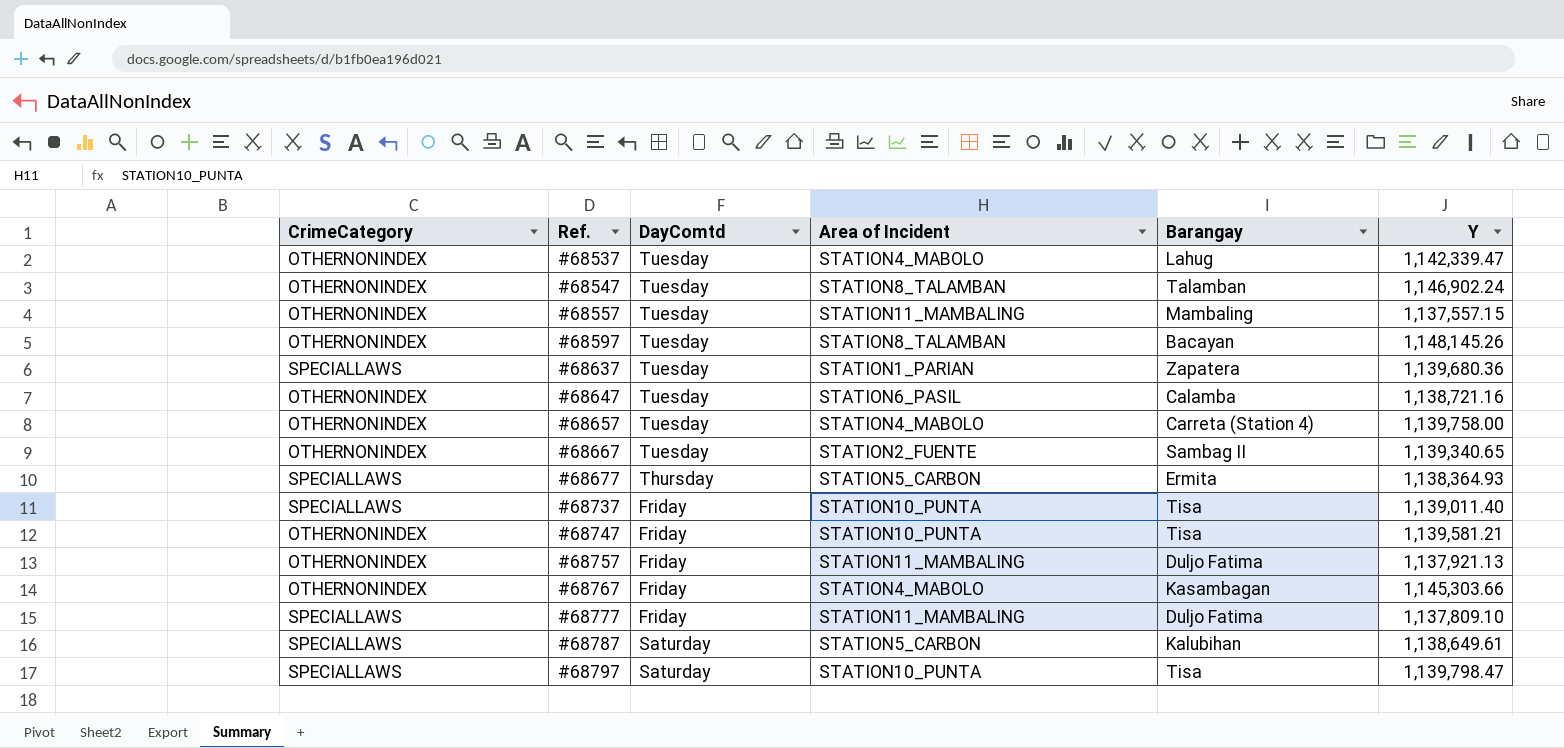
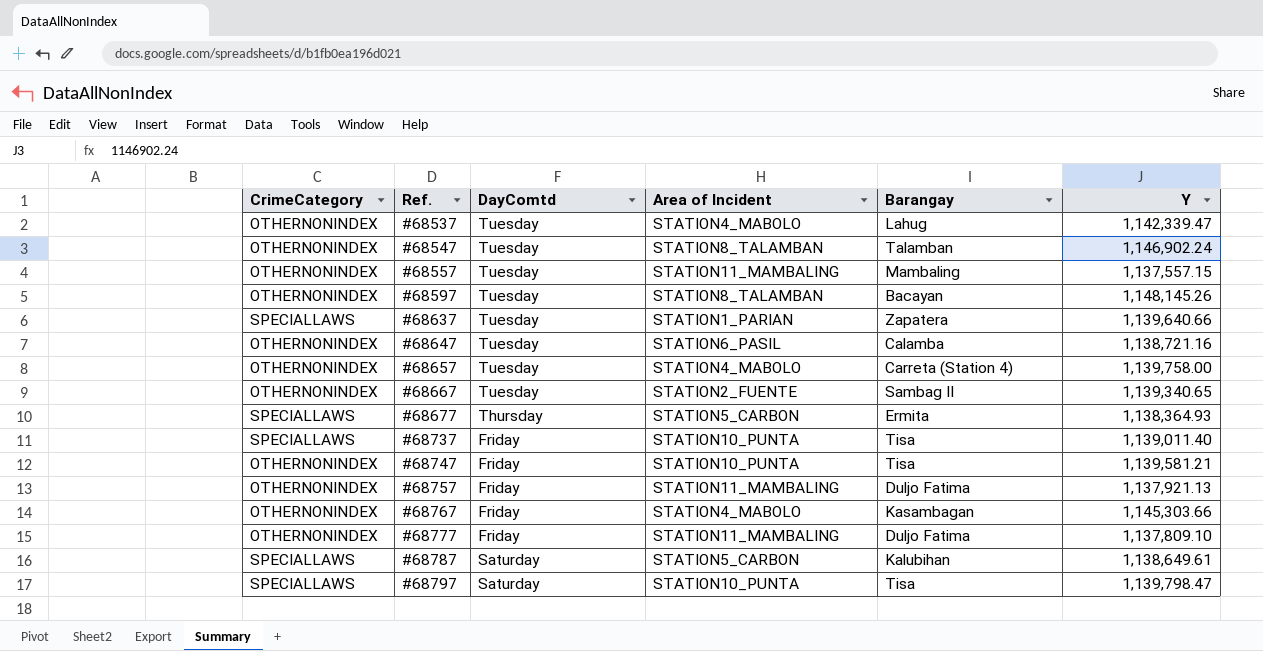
#68637 | Y: 1,139,680.36 -> 1,139,640.66
#68777 | CrimeCategory: SPECIALLAWS -> OTHERNONINDEX

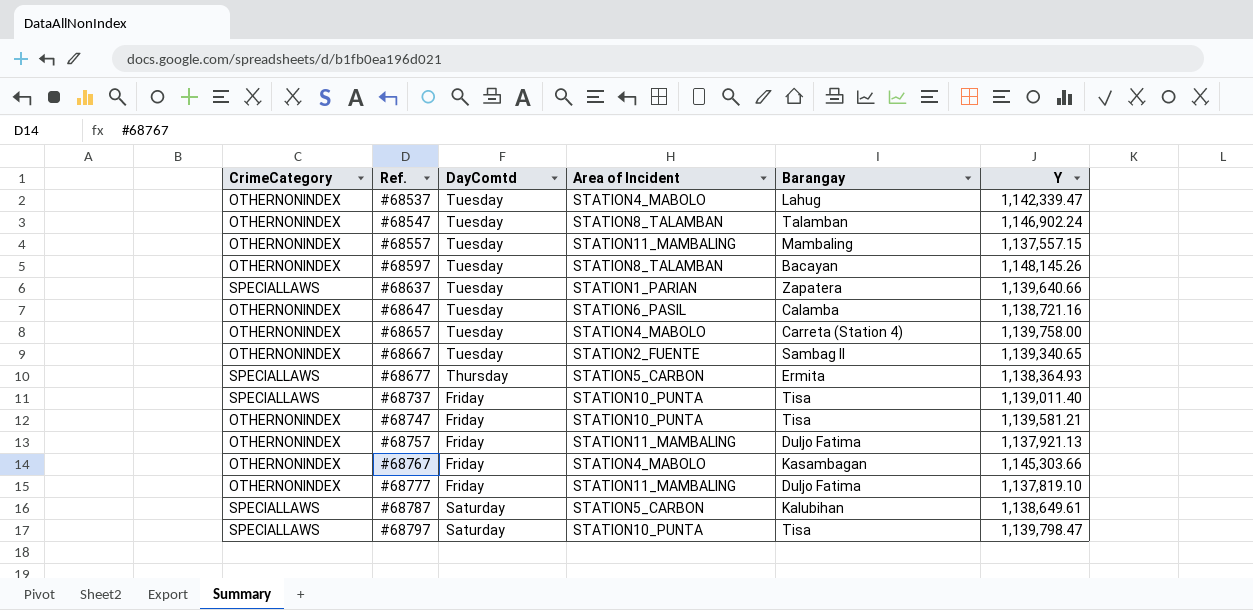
#68777 | Y: 1,137,809.10 -> 1,137,819.10

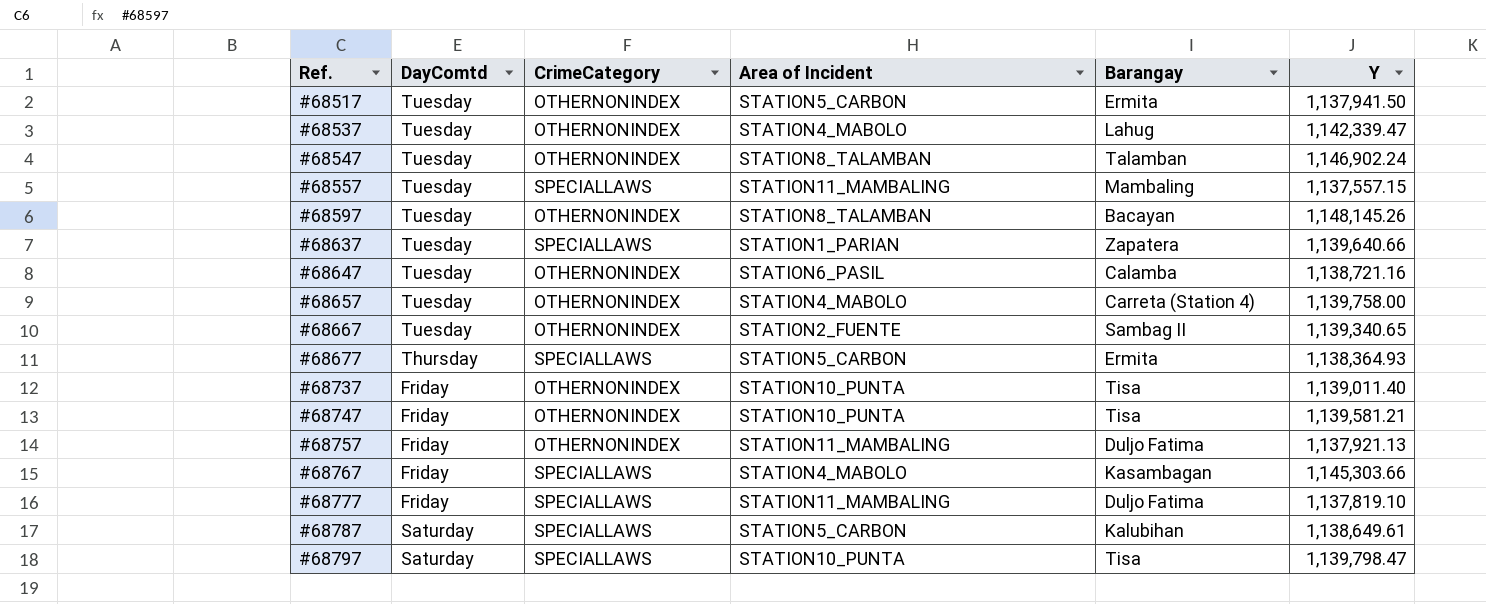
column CrimeCategory | position: 1 -> 3
row #68517: none -> Tuesday | OTHERNONINDEX | STATION5_CARBON | Ermita | 1,137,941.50
#68557 | CrimeCategory: OTHERNONINDEX -> SPECIALLAWS
#68737 | CrimeCategory: SPECIALLAWS -> OTHERNONINDEX
#68767 | CrimeCategory: OTHERNONINDEX -> SPECIALLAWS
#68777 | CrimeCategory: OTHERNONINDEX -> SPECIALLAWS

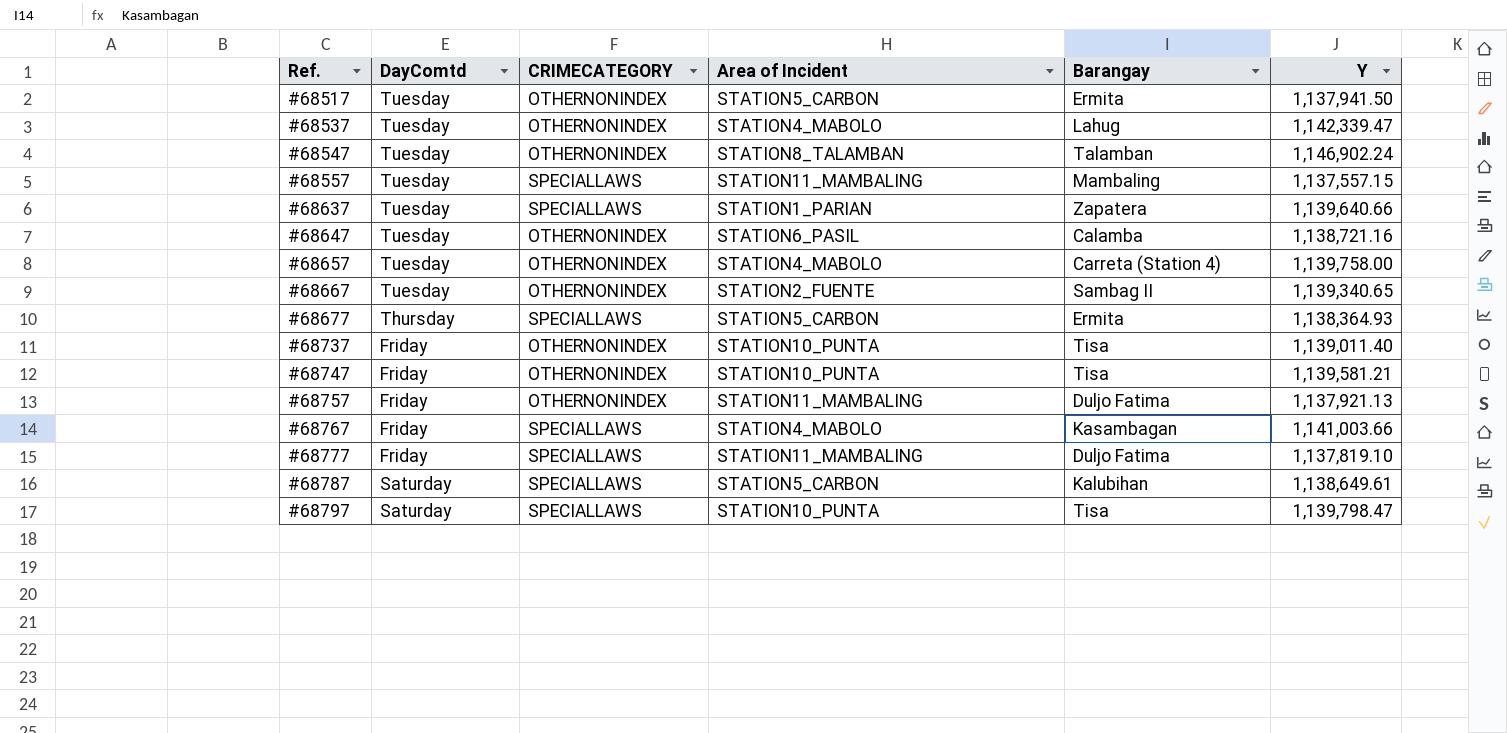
column name: CrimeCategory -> CRIMECATEGORY
row #68597: Tuesday | OTHERNONINDEX | STATION8_TALAMBAN | Bacayan | 1,148,145.26 -> none
#68767 | Y: 1,145,303.66 -> 1,141,003.66

